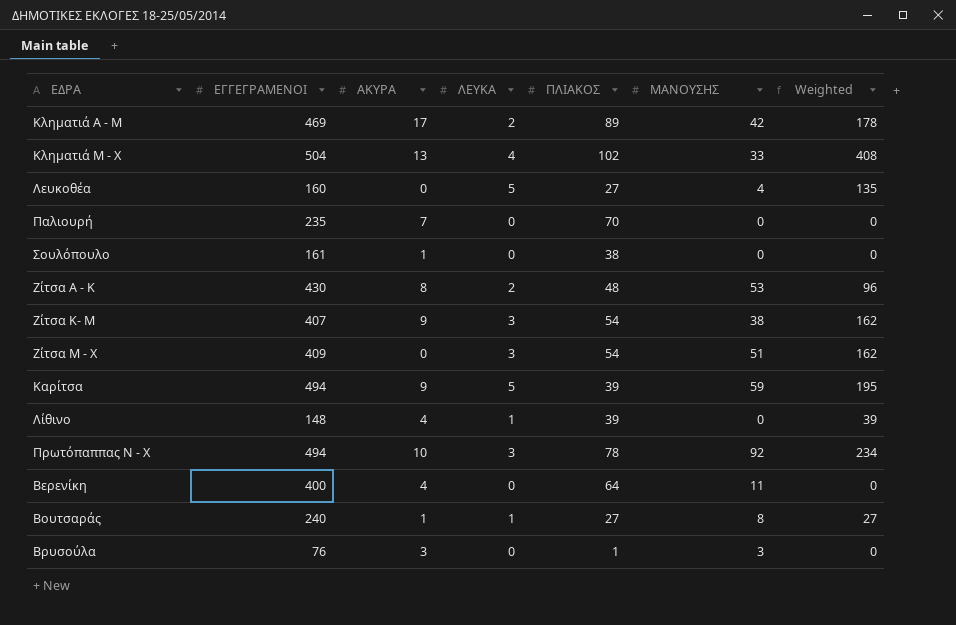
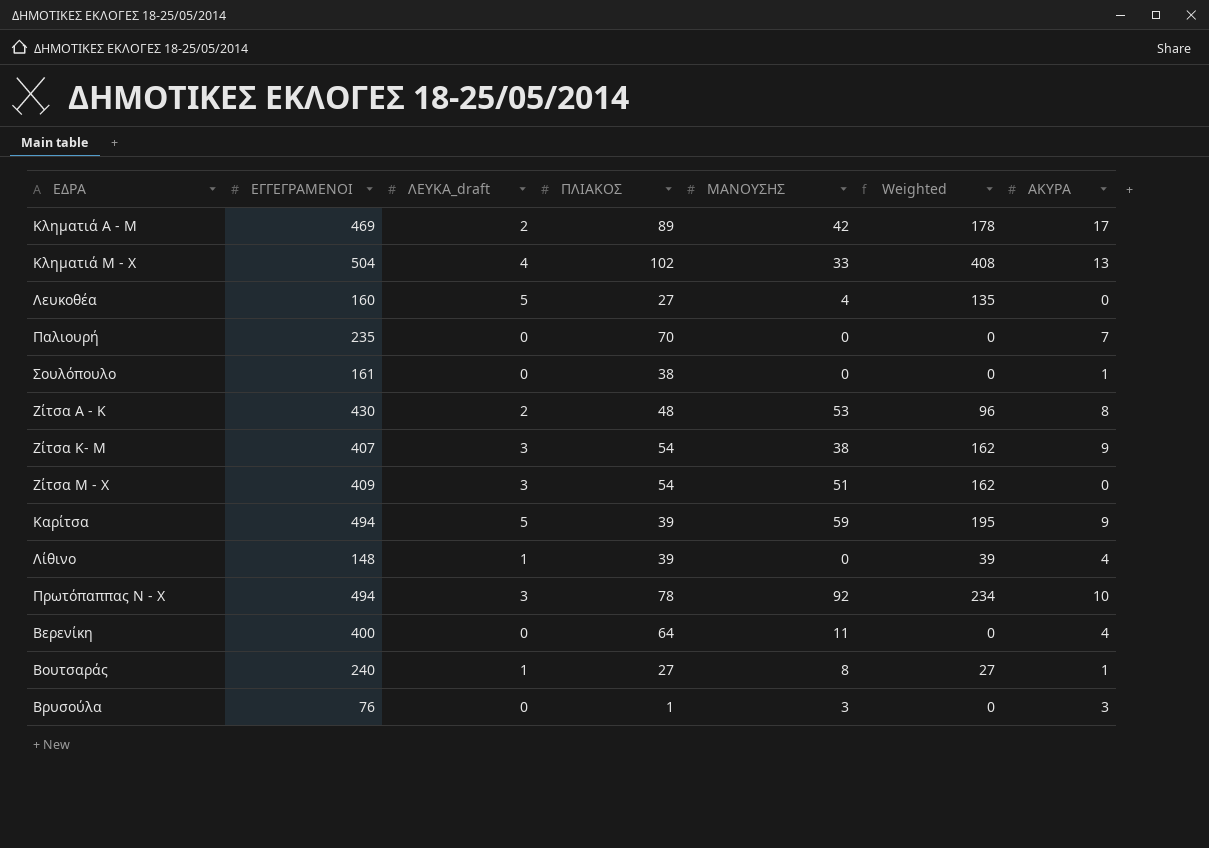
column name: ΛΕΥΚΑ -> ΛΕΥΚΑ_draft
column ΑΚΥΡΑ | position: 3 -> 7

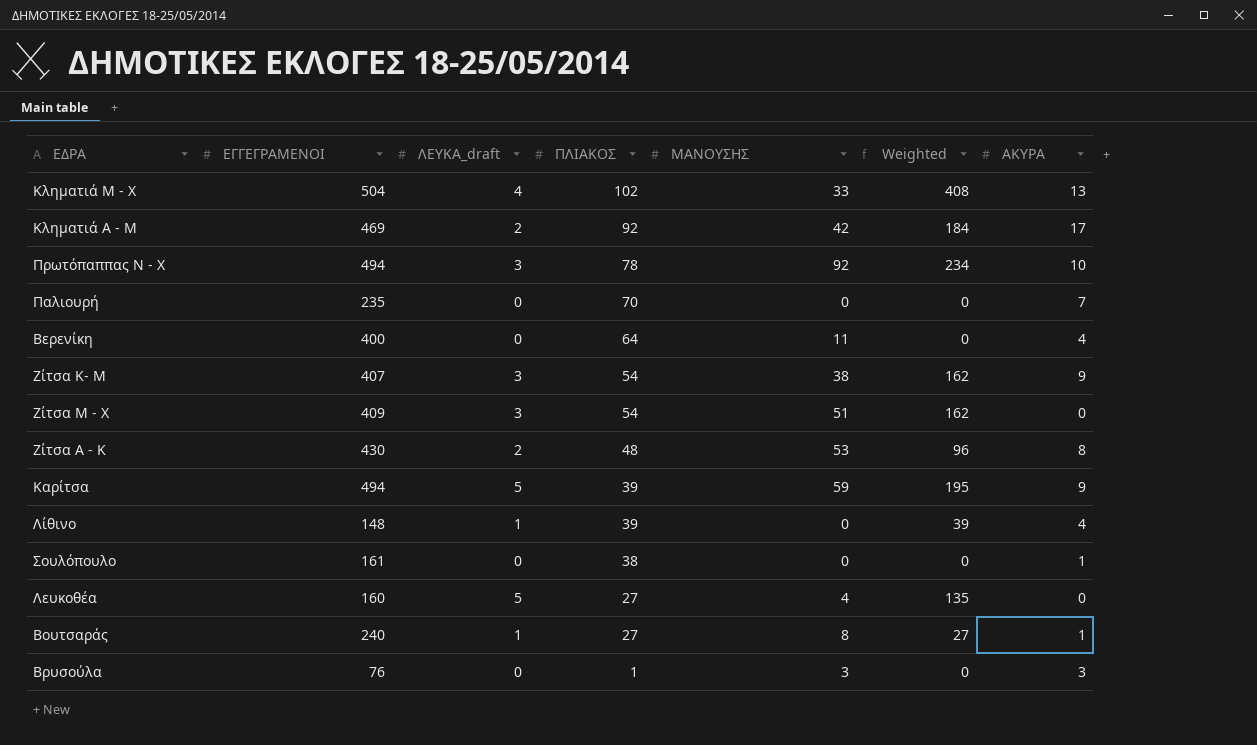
row order: none -> ΠΛΙΑΚΟΣ descending
Κληματιά Α - Μ | ΠΛΙΑΚΟΣ: 89 -> 92
Κληματιά Α - Μ | Weighted: 178 -> 184

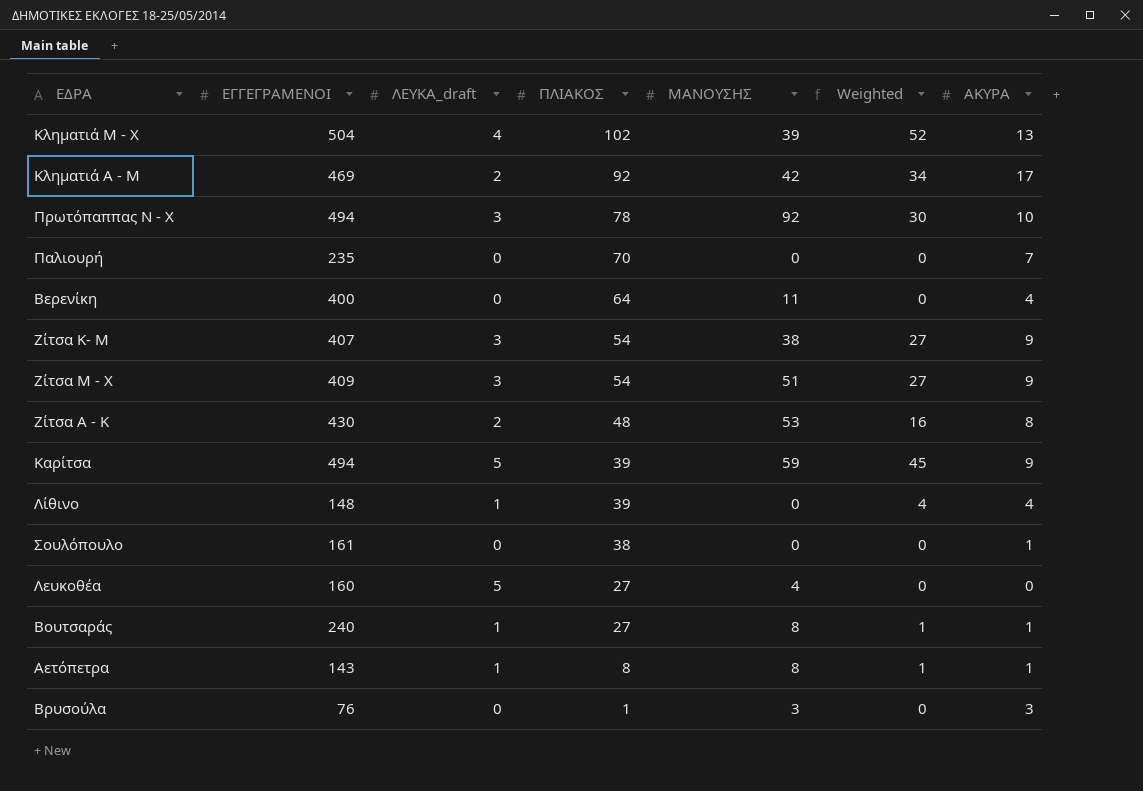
column Weighted | formula: [ΛΕΥΚΑ_draft] * [ΠΛΙΑΚΟΣ] -> [ΛΕΥΚΑ_draft] * [ΑΚΥΡΑ]
Κληματιά Μ - Χ | ΜΑΝΟΥΣΗΣ: 33 -> 39
Ζίτσα Μ - Χ | ΑΚΥΡΑ: 0 -> 9
row Αετόπετρα: none -> 143 | 1 | 8 | 8 | 1 | 1

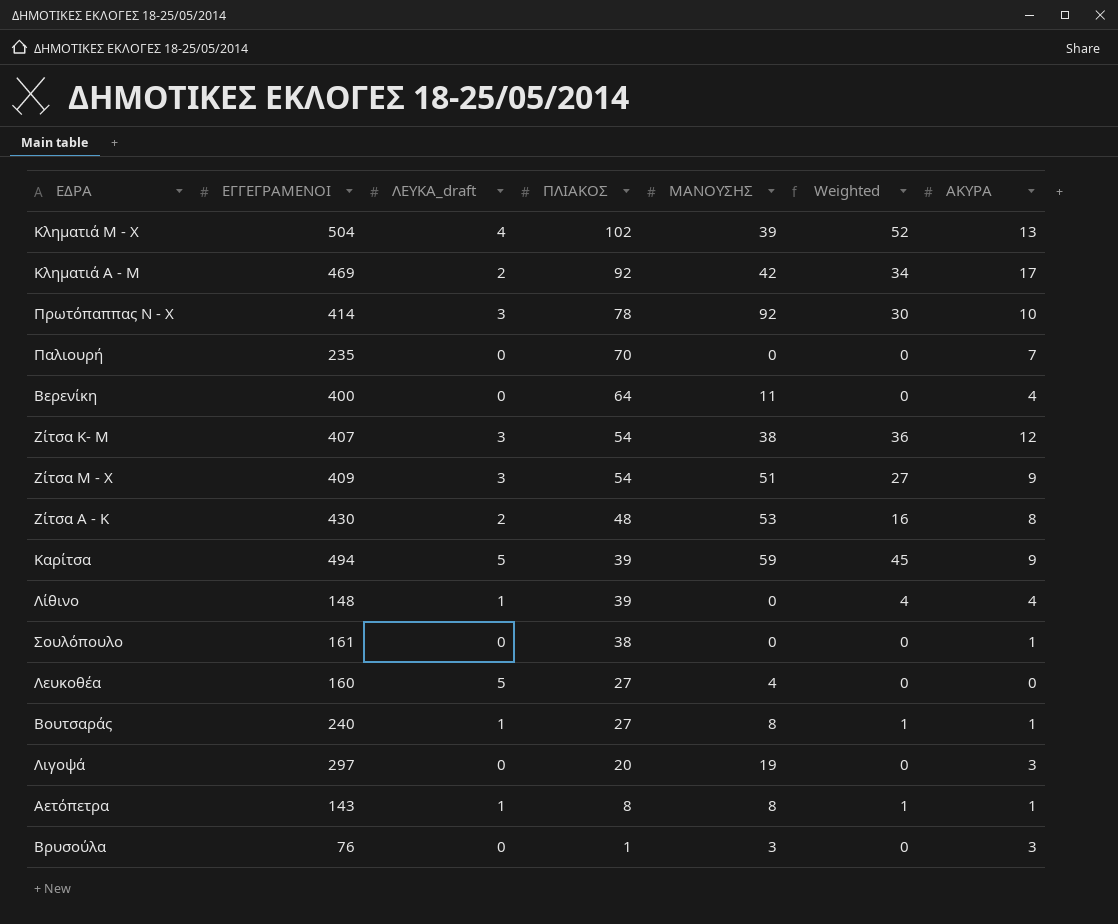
Πρωτόπαππας Ν - Χ | ΕΓΓΕΓΡΑΜΕΝΟΙ: 494 -> 414
Ζίτσα Κ- Μ | Weighted: 27 -> 36
Ζίτσα Κ- Μ | ΑΚΥΡΑ: 9 -> 12
row Λιγοψά: none -> 297 | 0 | 20 | 19 | 0 | 3

